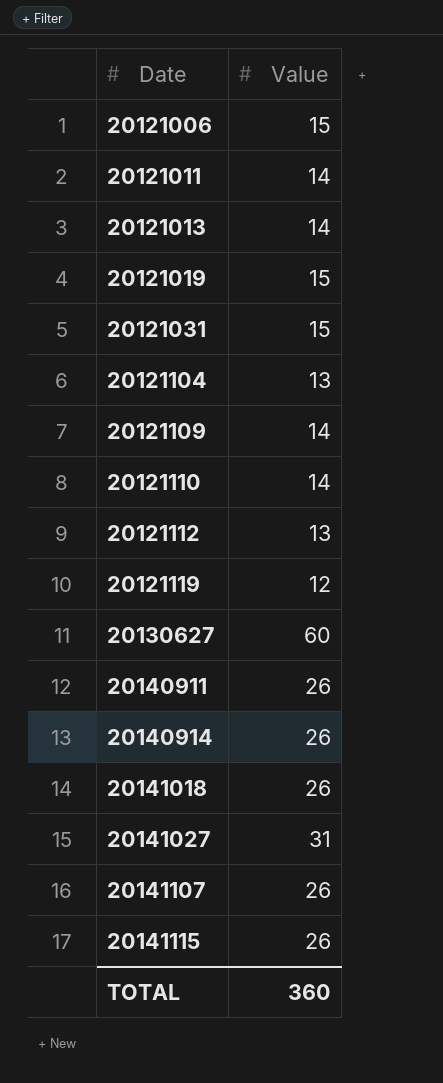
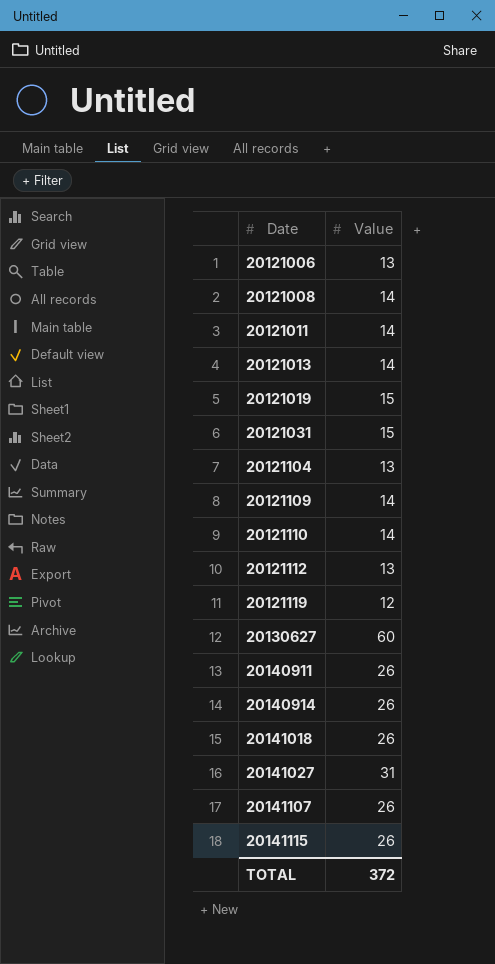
20121006 | Value: 15 -> 13
row 20121008: none -> 14
TOTAL | Value: 360 -> 372

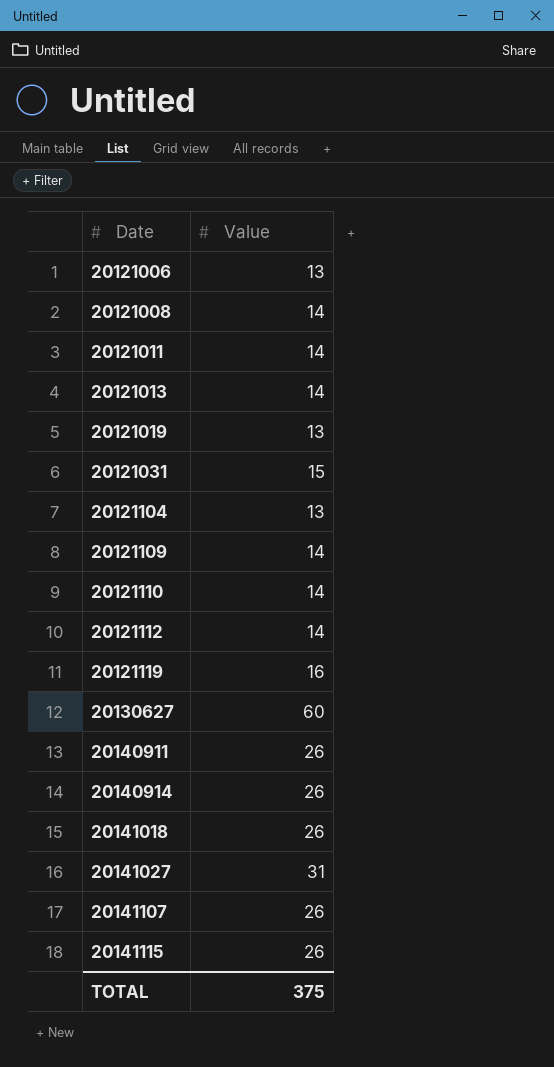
20121019 | Value: 15 -> 13
20121112 | Value: 13 -> 14
20121119 | Value: 12 -> 16
TOTAL | Value: 372 -> 375

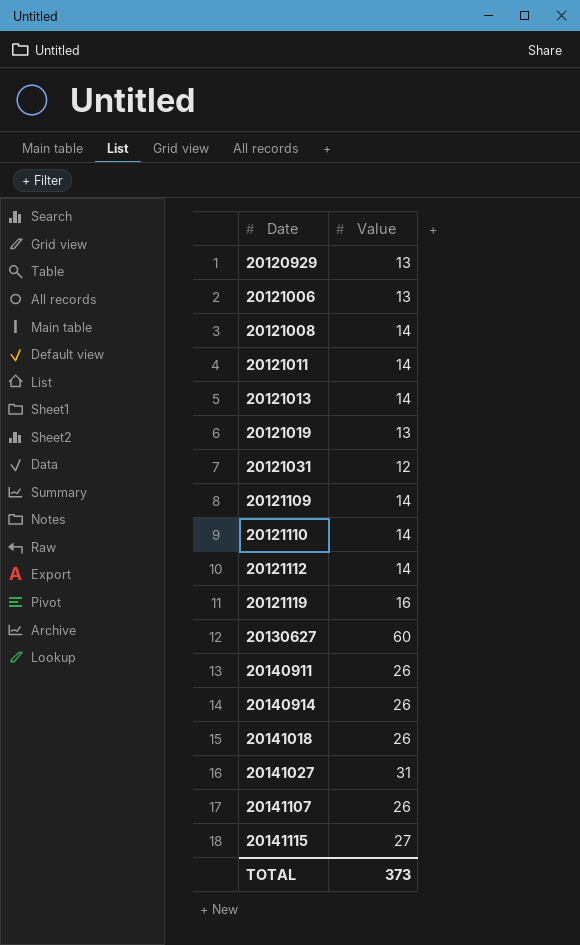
row 20121104: 13 -> none
row 20120929: none -> 13
20121031 | Value: 15 -> 12
20141115 | Value: 26 -> 27
TOTAL | Value: 375 -> 373

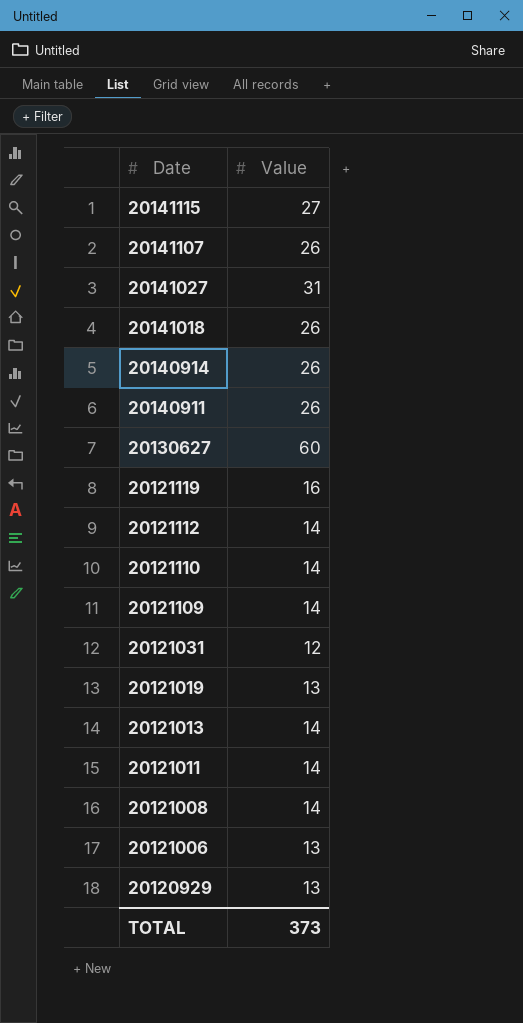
row order: Date ascending -> Date descending

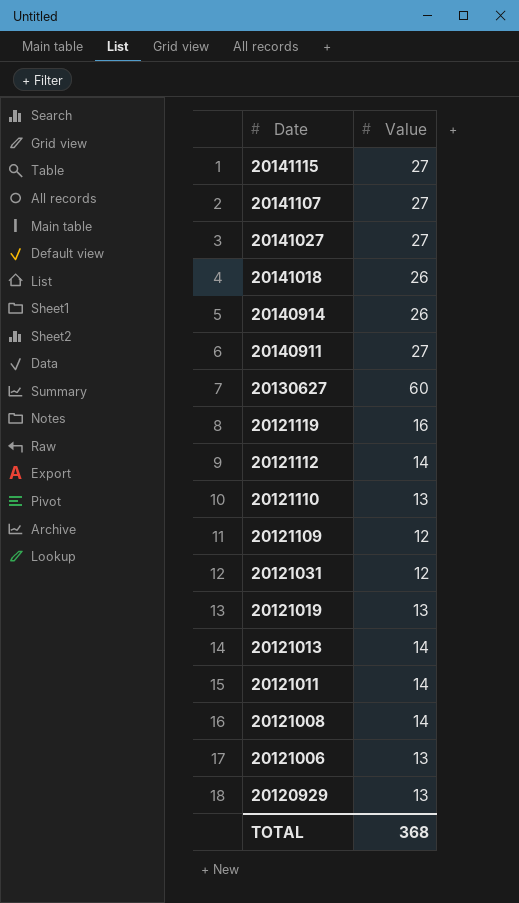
20141107 | Value: 26 -> 27
20141027 | Value: 31 -> 27
20140911 | Value: 26 -> 27
20121110 | Value: 14 -> 13
20121109 | Value: 14 -> 12
TOTAL | Value: 373 -> 368

